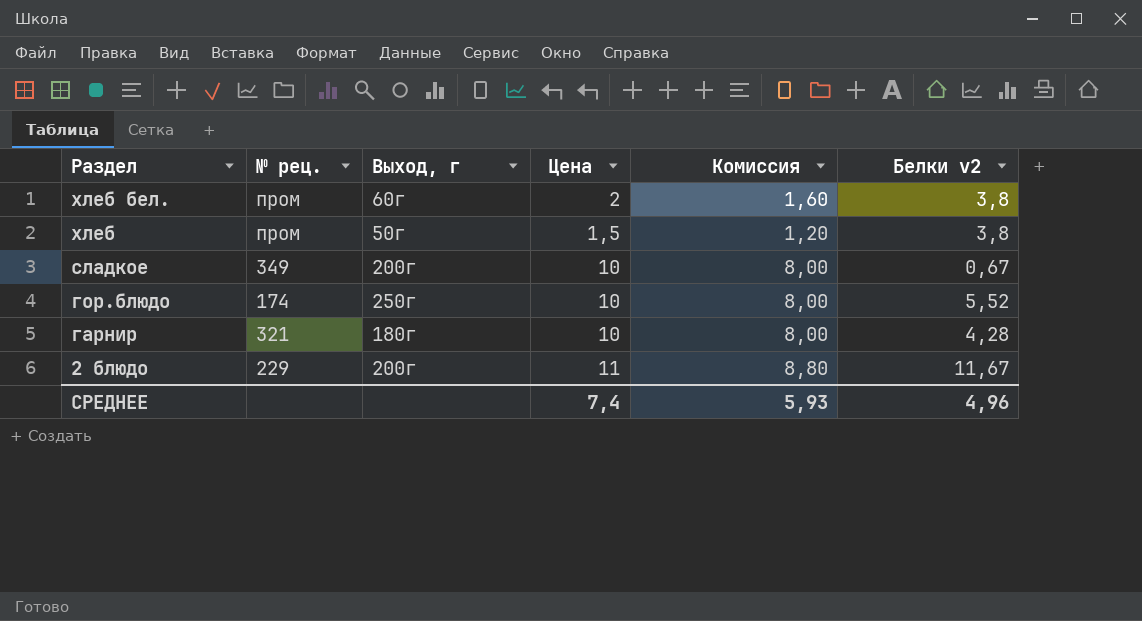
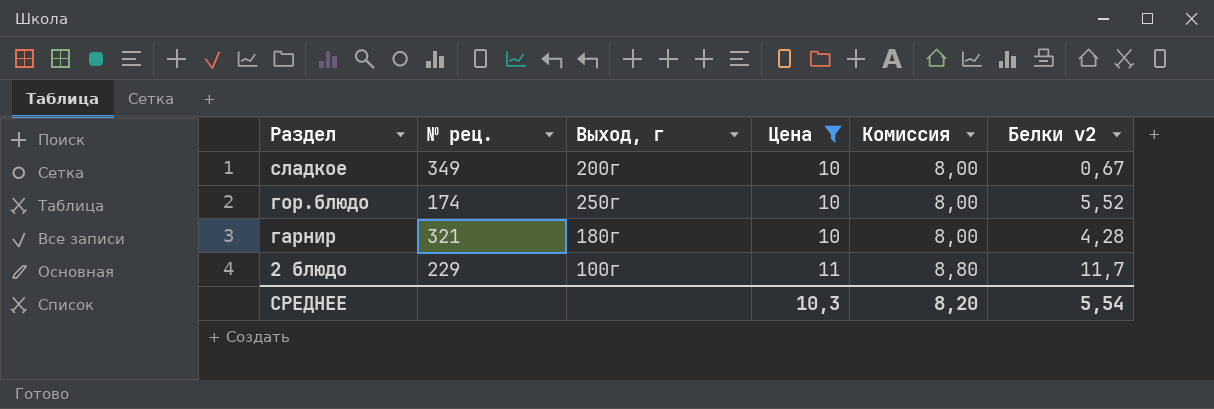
filter: none -> Цена >= 10
2 блюдо | Выход, г: 200г -> 100г
2 блюдо | Белки v2: 11,67 -> 11,7
СРЕДНЕЕ | Цена: 7,4 -> 10,3
СРЕДНЕЕ | Комиссия: 5,93 -> 8,20
СРЕДНЕЕ | Белки v2: 4,96 -> 5,54

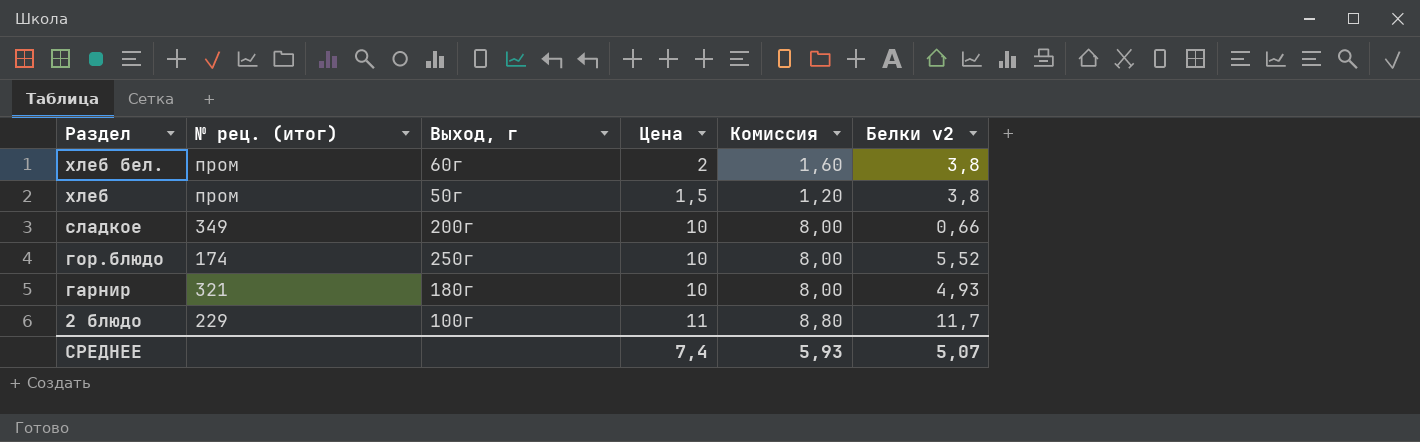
filter: Цена >= 10 -> none
column name: № рец. -> № рец. (итог)
сладкое | Белки v2: 0,67 -> 0,66
гарнир | Белки v2: 4,28 -> 4,93
СРЕДНЕЕ | Цена: 10,3 -> 7,4
СРЕДНЕЕ | Комиссия: 8,20 -> 5,93
СРЕДНЕЕ | Белки v2: 5,54 -> 5,07

